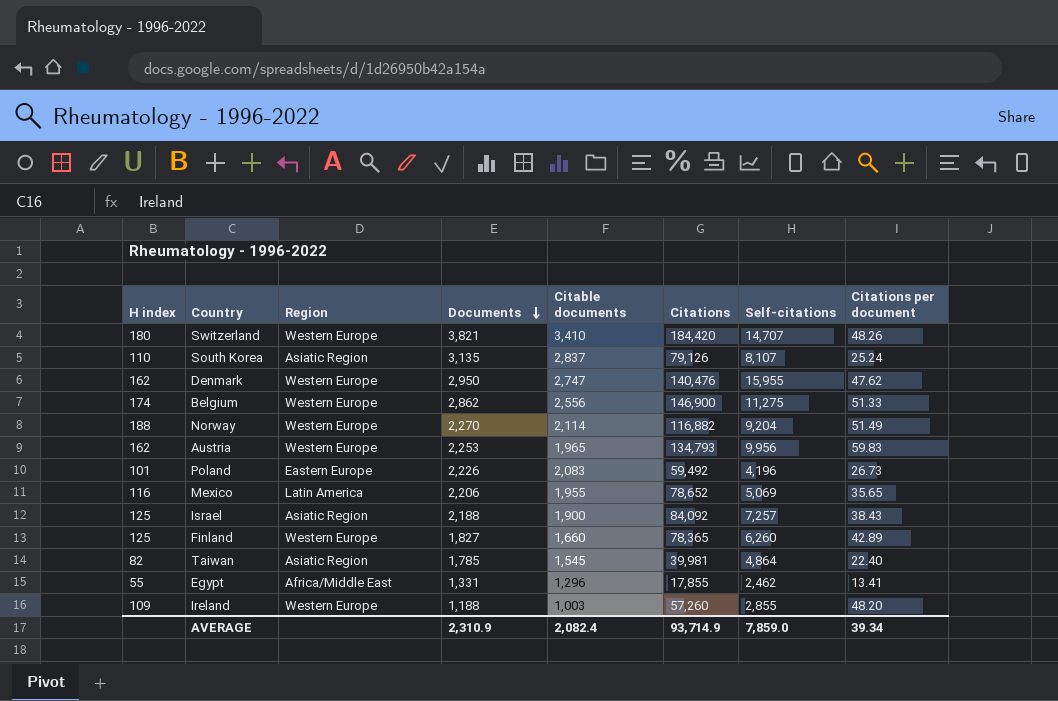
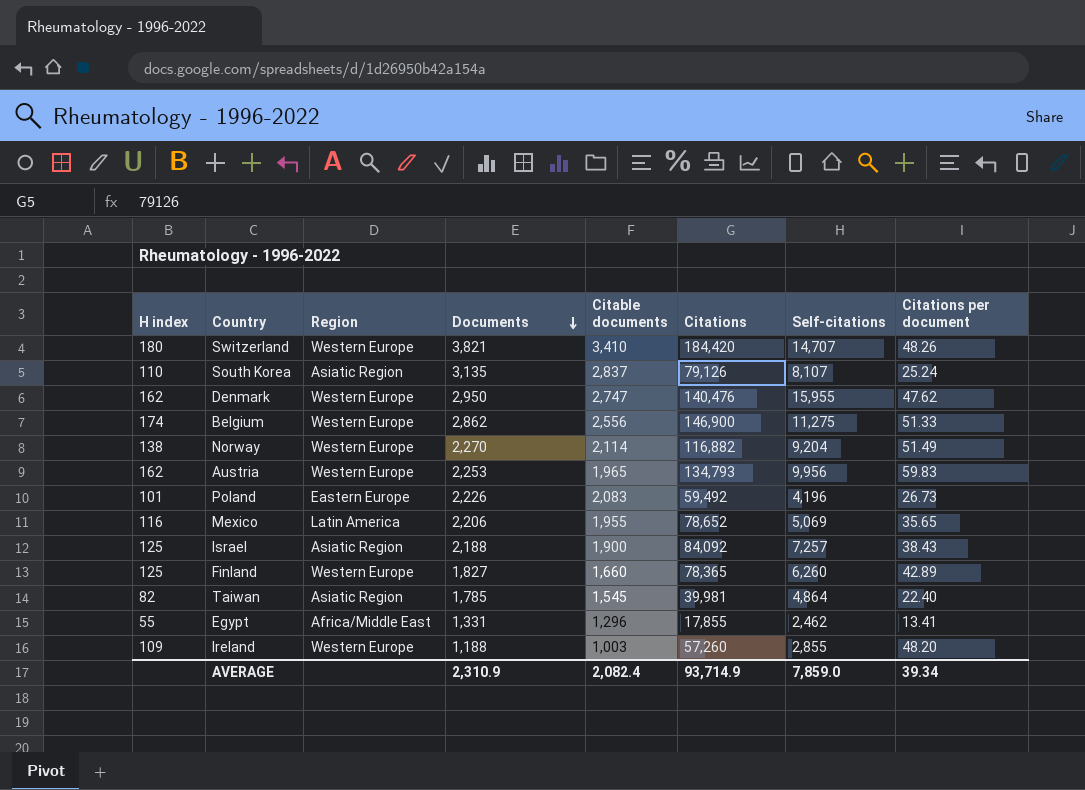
Norway | H index: 188 -> 138

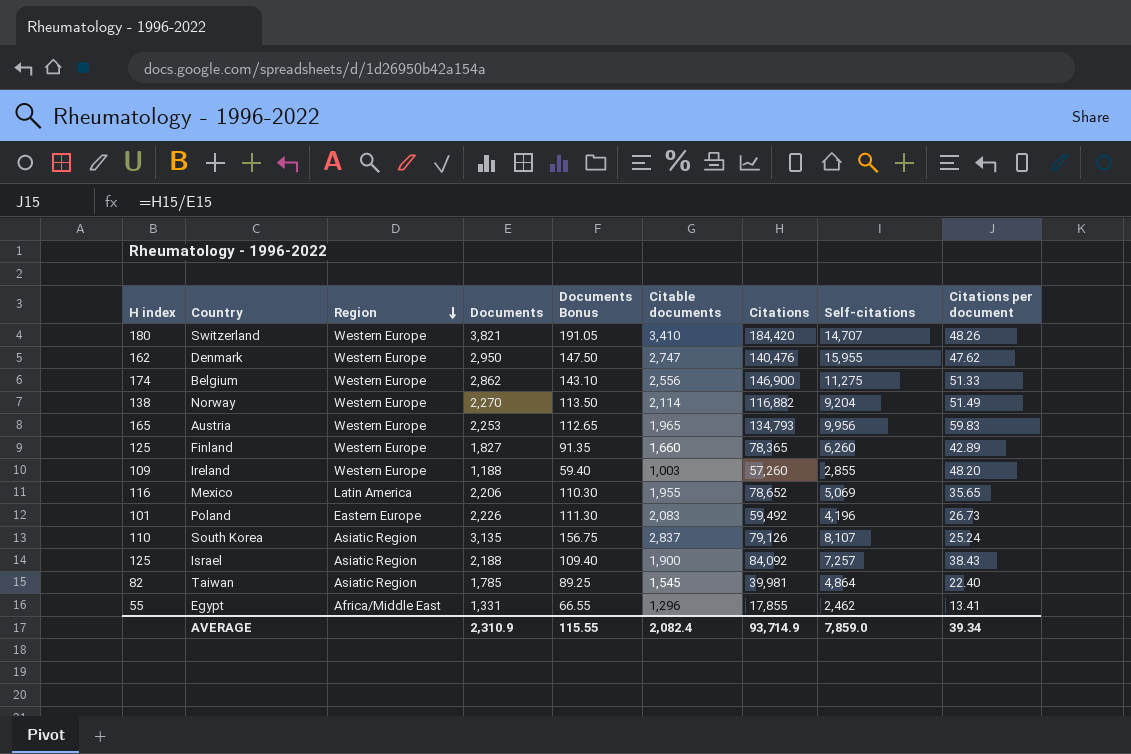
row order: Documents descending -> Region descending
column Documents Bonus | formula: none -> [Documents] * 0.05
Austria | H index: 162 -> 165

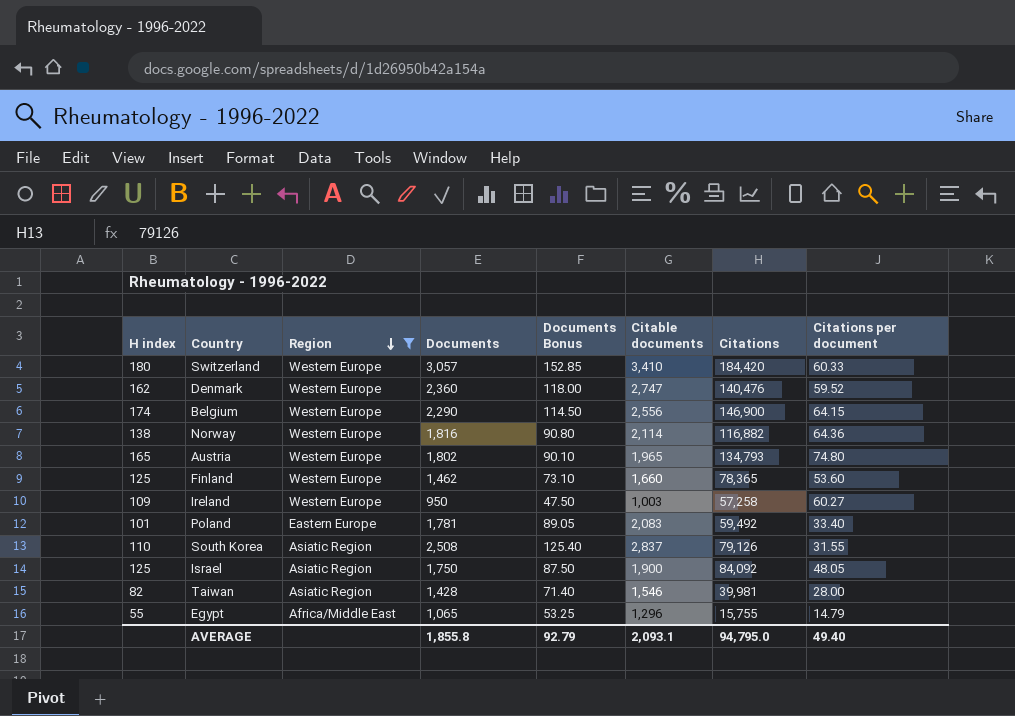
filter: none -> Region != Latin America
column Self-citations | position: 8 -> none
Switzerland | Documents: 3,821 -> 3,057
Switzerland | Documents Bonus: 191.05 -> 152.85
Switzerland | Citations per document: 48.26 -> 60.33
Denmark | Documents: 2,950 -> 2,360
Denmark | Documents Bonus: 147.50 -> 118.00
Denmark | Citations per document: 47.62 -> 59.52
Belgium | Documents: 2,862 -> 2,290
Belgium | Documents Bonus: 143.10 -> 114.50
Belgium | Citations per document: 51.33 -> 64.15
Norway | Documents: 2,270 -> 1,816
Norway | Documents Bonus: 113.50 -> 90.80
Norway | Citations per document: 51.49 -> 64.36
Austria | Documents: 2,253 -> 1,802
Austria | Documents Bonus: 112.65 -> 90.10
Austria | Citations per document: 59.83 -> 74.80
Finland | Documents: 1,827 -> 1,462
Finland | Documents Bonus: 91.35 -> 73.10
Finland | Citations per document: 42.89 -> 53.60
Ireland | Documents: 1,188 -> 950
Ireland | Documents Bonus: 59.40 -> 47.50
Ireland | Citations: 57,260 -> 57,258
Ireland | Citations per document: 48.20 -> 60.27
Poland | Documents: 2,226 -> 1,781
Poland | Documents Bonus: 111.30 -> 89.05
Poland | Citations per document: 26.73 -> 33.40
South Korea | Documents: 3,135 -> 2,508
South Korea | Documents Bonus: 156.75 -> 125.40
South Korea | Citations per document: 25.24 -> 31.55
Israel | Documents: 2,188 -> 1,750
Israel | Documents Bonus: 109.40 -> 87.50
Israel | Citations per document: 38.43 -> 48.05
Taiwan | Documents: 1,785 -> 1,428
Taiwan | Documents Bonus: 89.25 -> 71.40
Taiwan | Citable documents: 1,545 -> 1,546
Taiwan | Citations per document: 22.40 -> 28.00
Egypt | Documents: 1,331 -> 1,065
Egypt | Documents Bonus: 66.55 -> 53.25
Egypt | Citations: 17,855 -> 15,755
Egypt | Citations per document: 13.41 -> 14.79
AVERAGE | Documents: 2,310.9 -> 1,855.8
AVERAGE | Documents Bonus: 115.55 -> 92.79
AVERAGE | Citable documents: 2,082.4 -> 2,093.1
AVERAGE | Citations: 93,714.9 -> 94,795.0
AVERAGE | Citations per document: 39.34 -> 49.40

